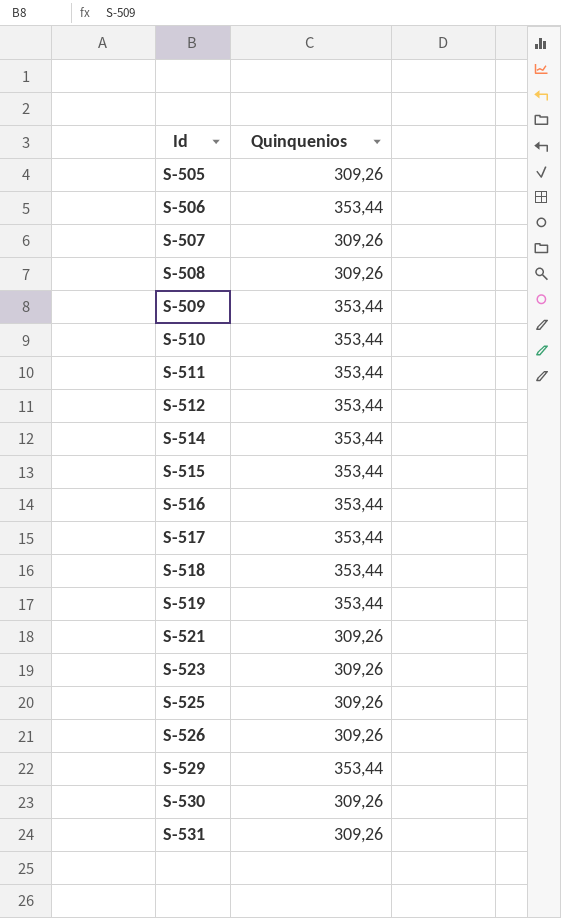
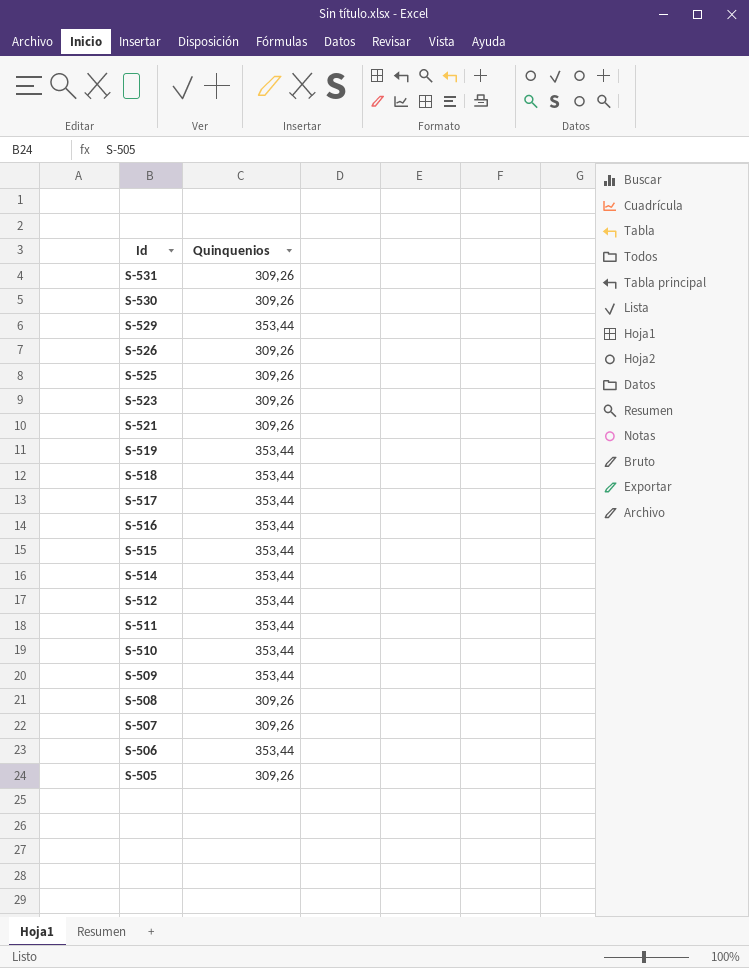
row order: Id ascending -> Id descending

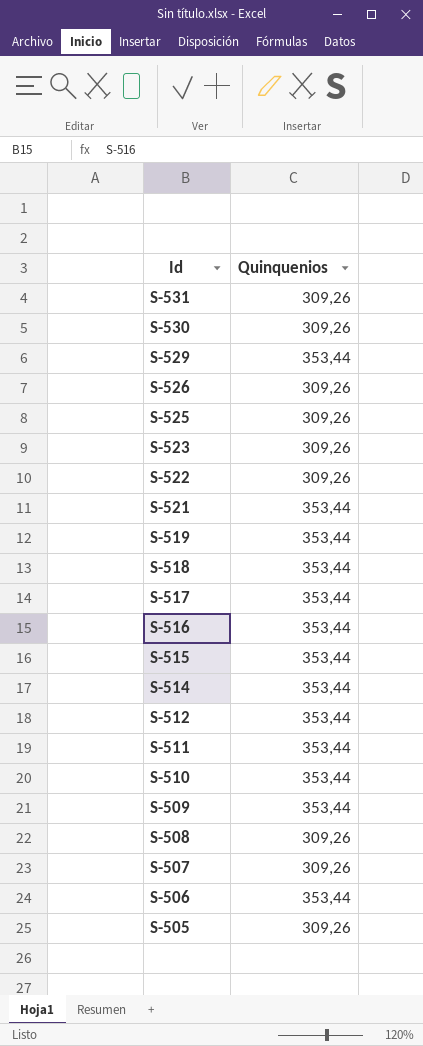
row S-522: none -> 309,26
S-521 | Quinquenios: 309,26 -> 353,44

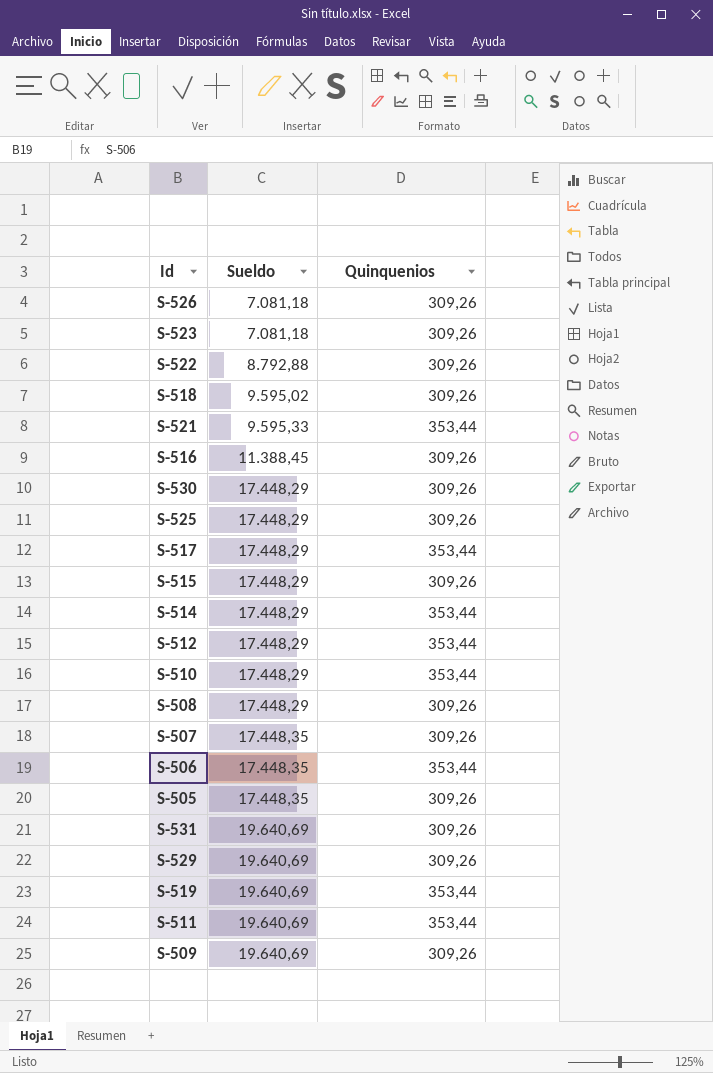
row order: Id descending -> Sueldo ascending
column Sueldo | position: none -> 2
S-518 | Quinquenios: 353,44 -> 309,26
S-516 | Quinquenios: 353,44 -> 309,26
S-515 | Quinquenios: 353,44 -> 309,26
S-529 | Quinquenios: 353,44 -> 309,26
S-509 | Quinquenios: 353,44 -> 309,26

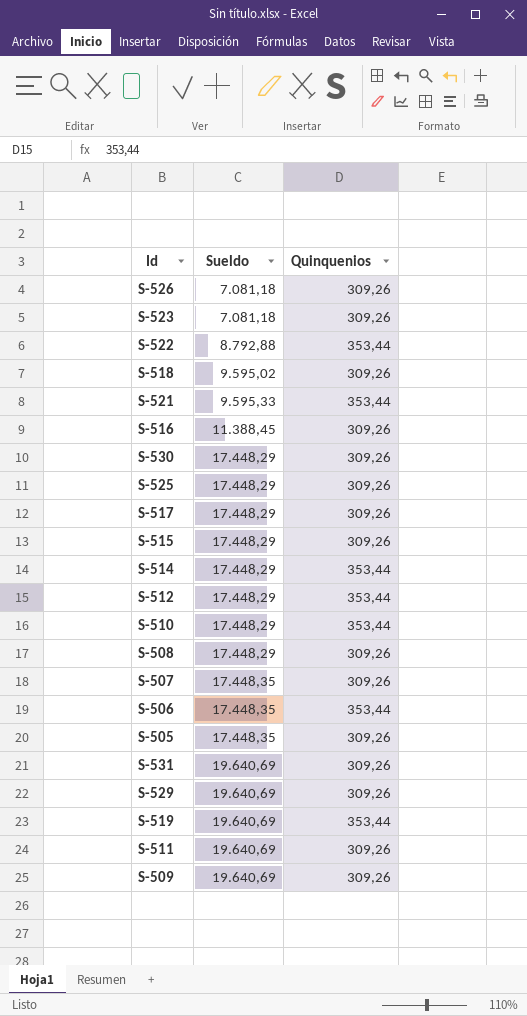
S-522 | Quinquenios: 309,26 -> 353,44
S-517 | Quinquenios: 353,44 -> 309,26
S-511 | Quinquenios: 353,44 -> 309,26

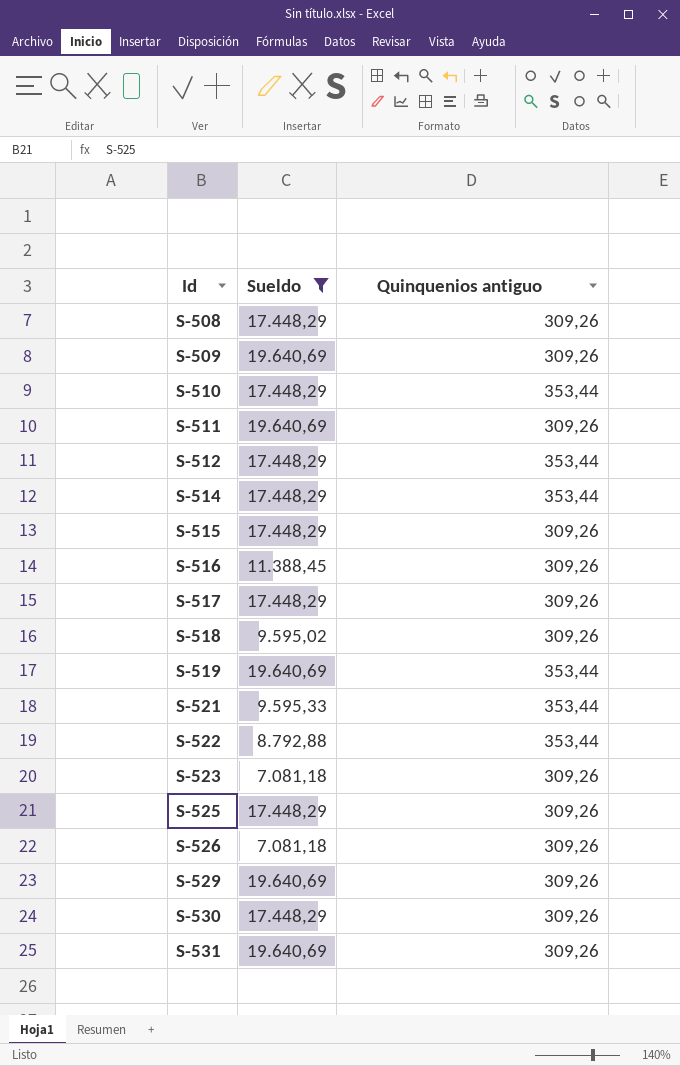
filter: none -> Sueldo != 17.448,35
row order: Sueldo ascending -> Id ascending
column name: Quinquenios -> Quinquenios antiguo

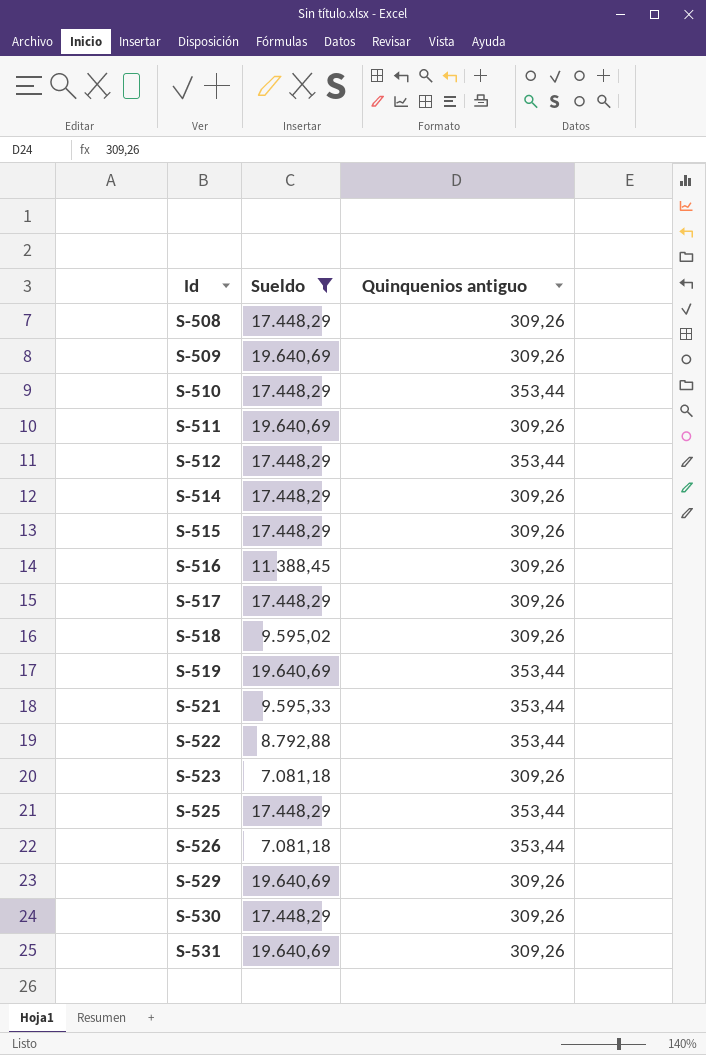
S-514 | Quinquenios antiguo: 353,44 -> 309,26
S-525 | Quinquenios antiguo: 309,26 -> 353,44
S-526 | Quinquenios antiguo: 309,26 -> 353,44

